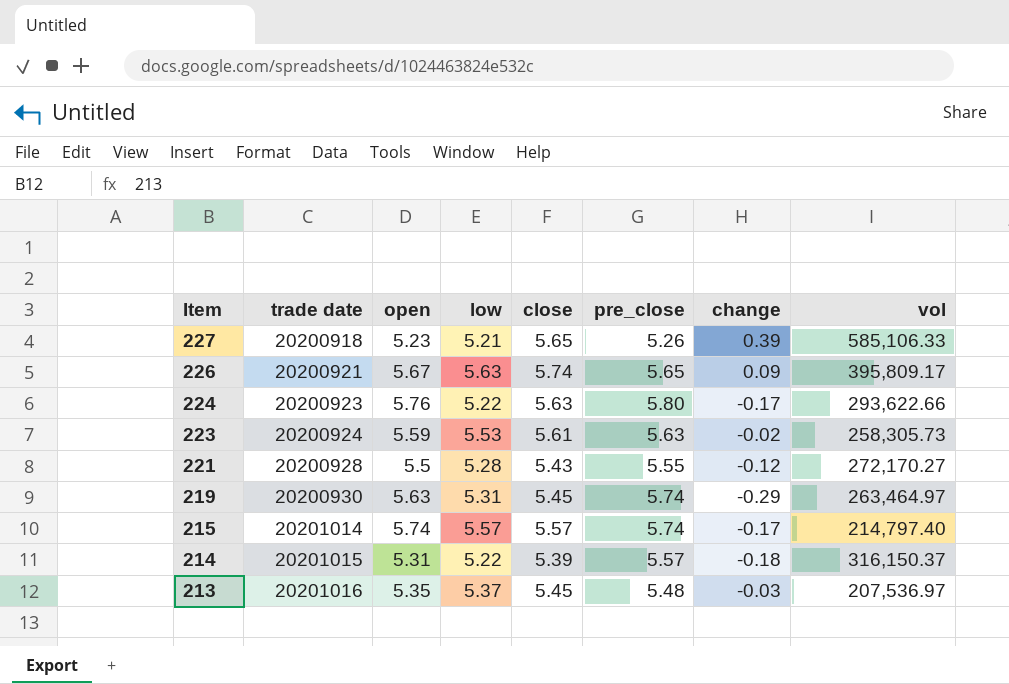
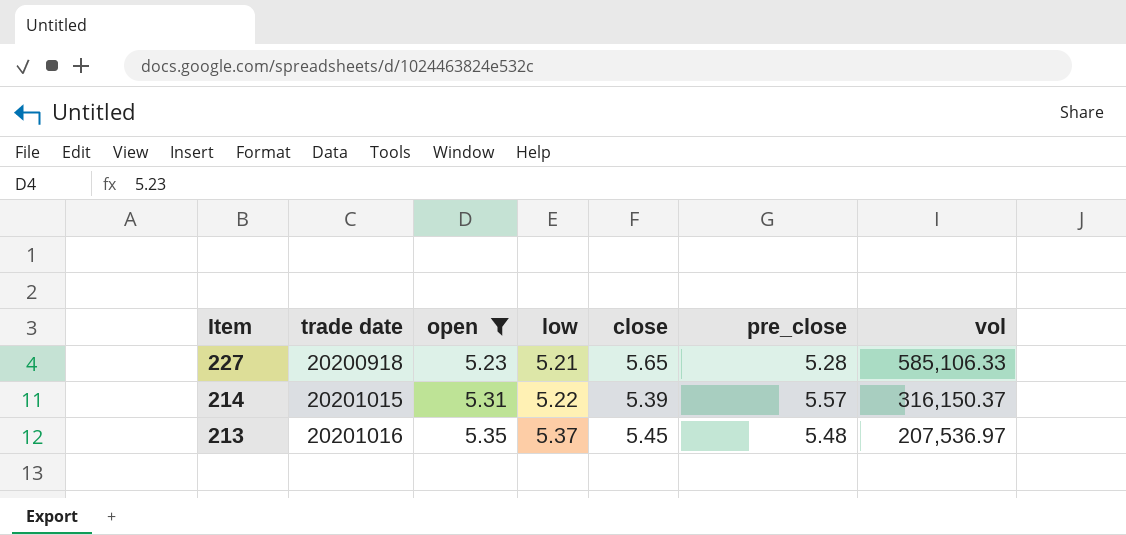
filter: none -> open <= 5.35
column change | formula: [close] - [pre_close] -> none
227 | pre_close: 5.26 -> 5.28

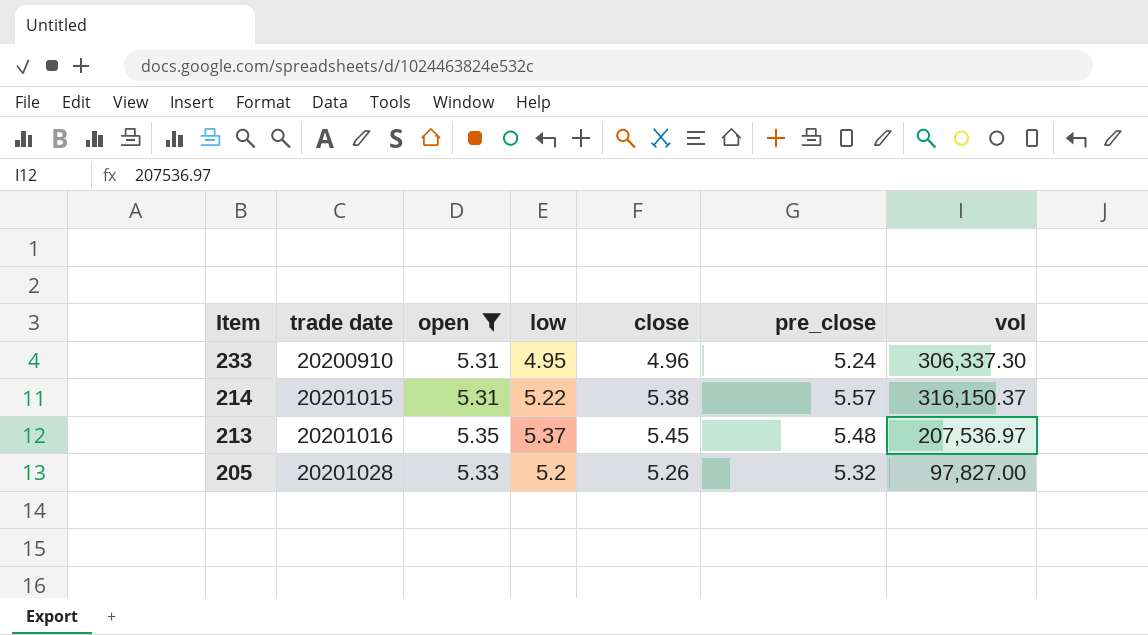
row 227: 20200918 | 5.23 | 5.21 | 5.65 | 5.28 | 585,106.33 -> none
row 233: none -> 20200910 | 5.31 | 4.95 | 4.96 | 5.24 | 306,337.30
214 | close: 5.39 -> 5.38
row 205: none -> 20201028 | 5.33 | 5.2 | 5.26 | 5.32 | 97,827.00

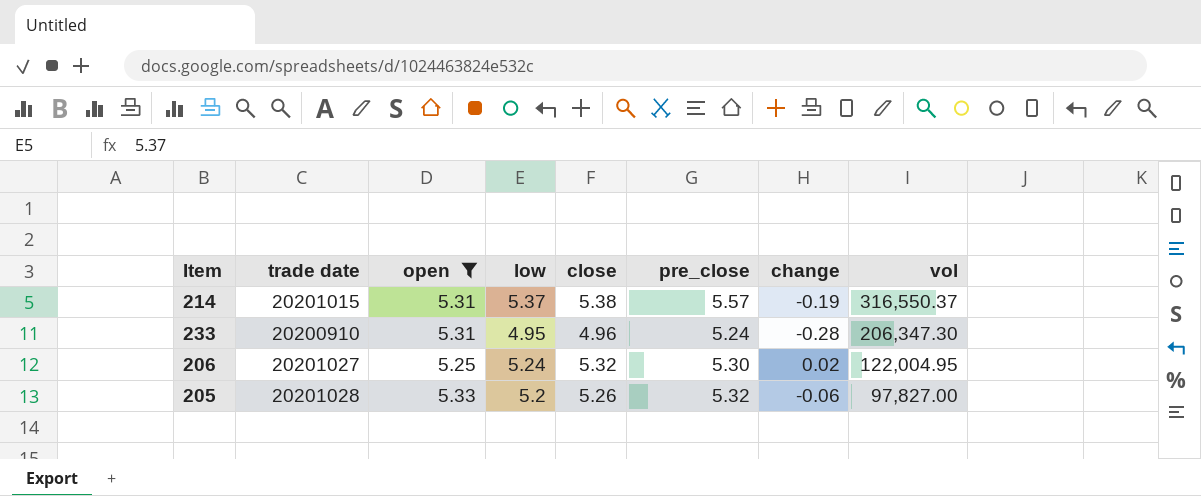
row order: Item descending -> vol descending
column change | formula: none -> [close] - [pre_close]
row 213: 20201016 | 5.35 | 5.37 | 5.45 | 5.48 | 207,536.97 -> none
214 | low: 5.22 -> 5.37
214 | vol: 316,150.37 -> 316,550.37
233 | vol: 306,337.30 -> 206,347.30
row 206: none -> 20201027 | 5.25 | 5.24 | 5.32 | 5.30 | 0.02 | 122,004.95

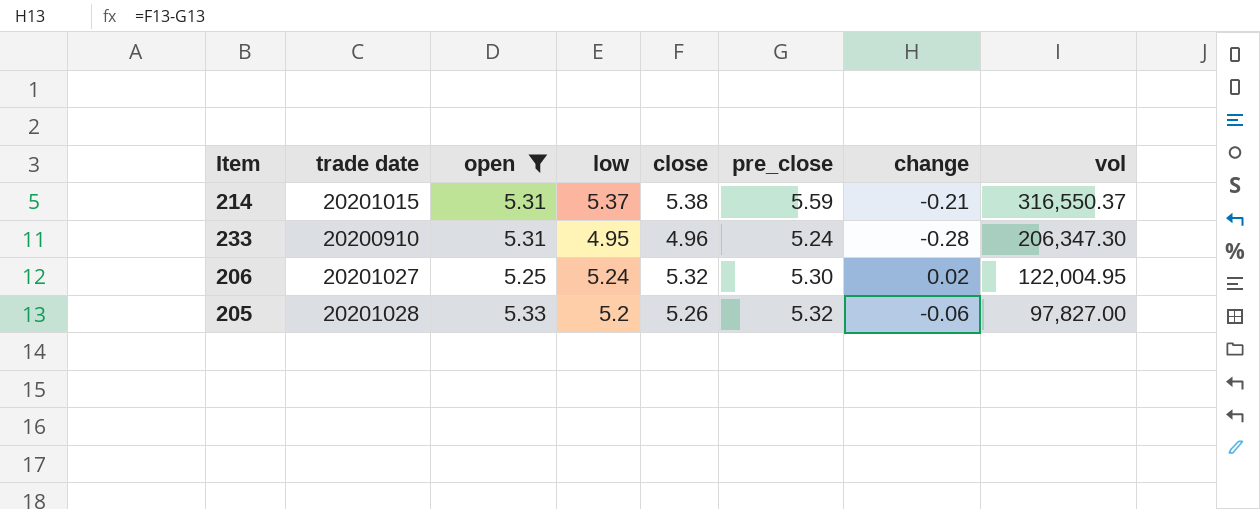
214 | pre_close: 5.57 -> 5.59
214 | change: -0.19 -> -0.21

